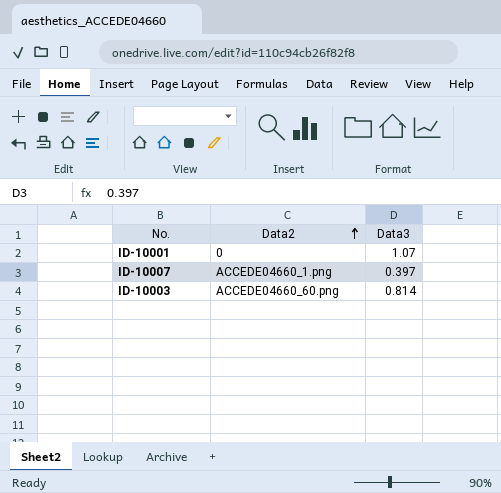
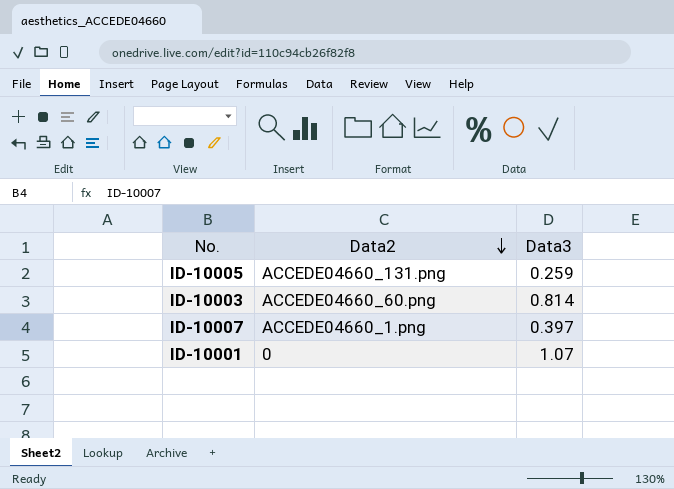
row order: Data2 ascending -> Data2 descending
row ID-10005: none -> ACCEDE04660_131.png | 0.259

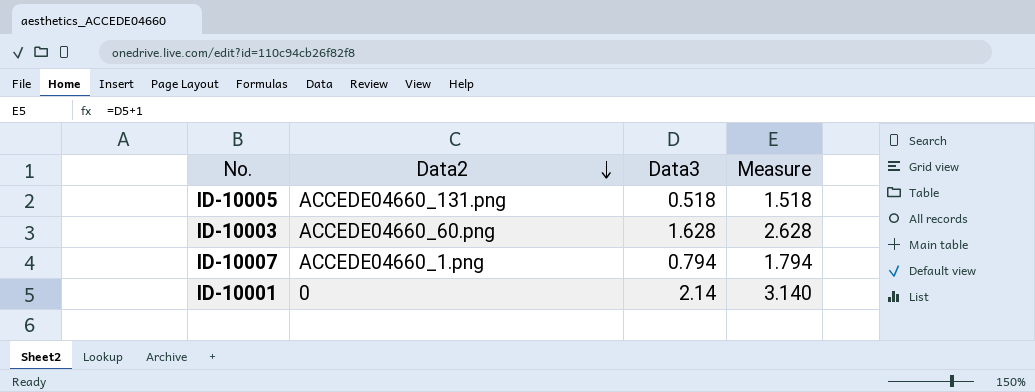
column Measure | formula: none -> [Data3] + 1
ID-10005 | Data3: 0.259 -> 0.518
ID-10003 | Data3: 0.814 -> 1.628
ID-10007 | Data3: 0.397 -> 0.794
ID-10001 | Data3: 1.07 -> 2.14

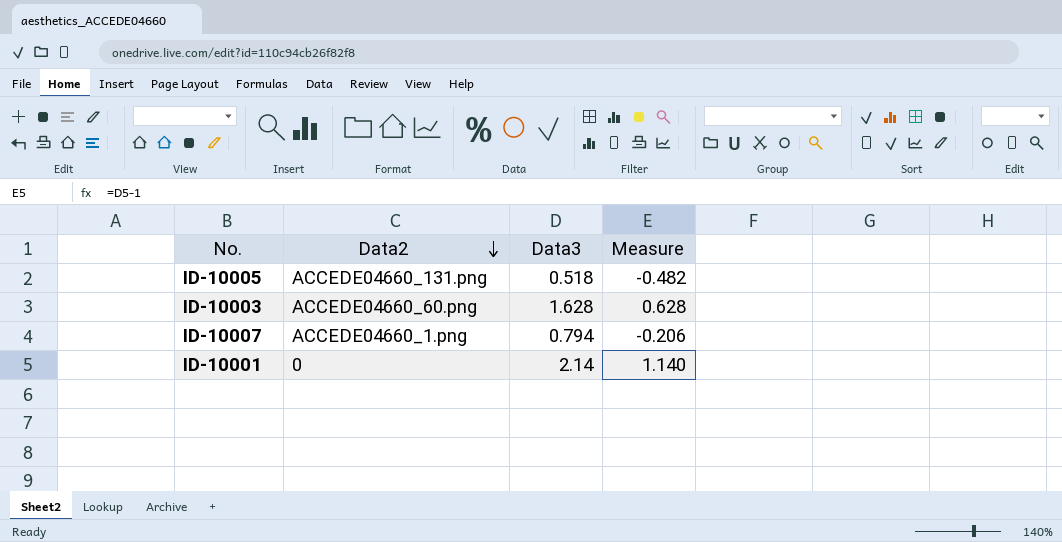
column Measure | formula: [Data3] + 1 -> [Data3] - 1

